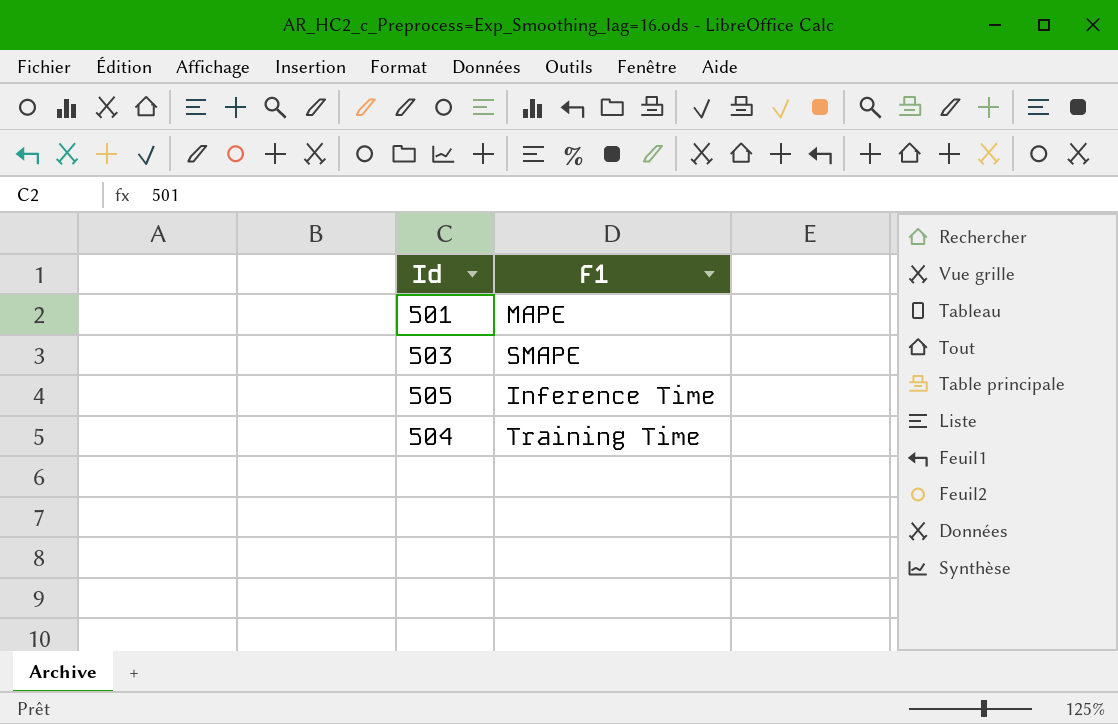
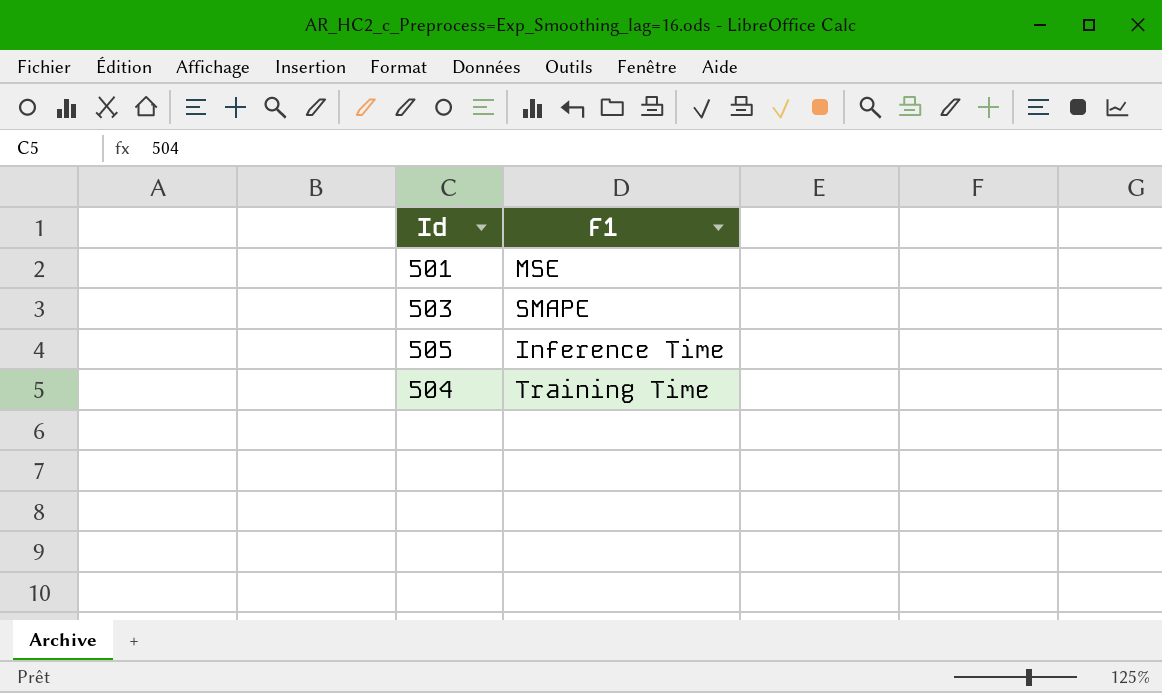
501 | F1: MAPE -> MSE

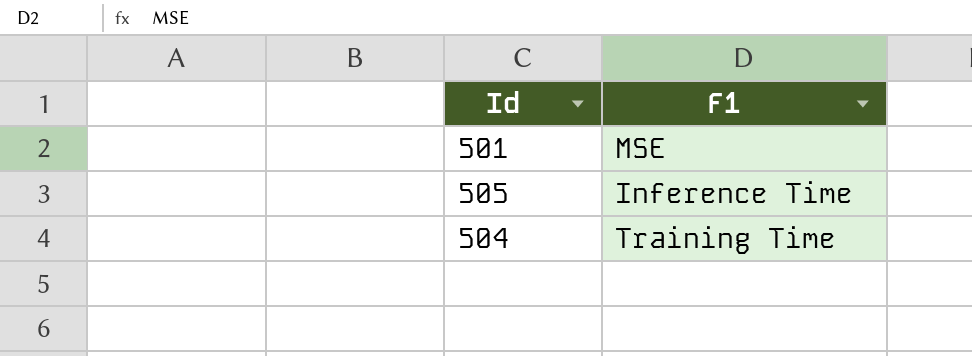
row 503: SMAPE -> none

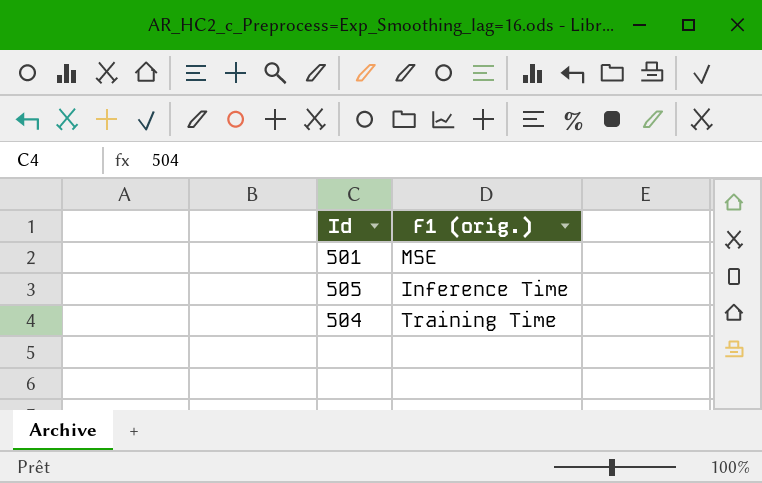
column name: F1 -> F1 (orig.)

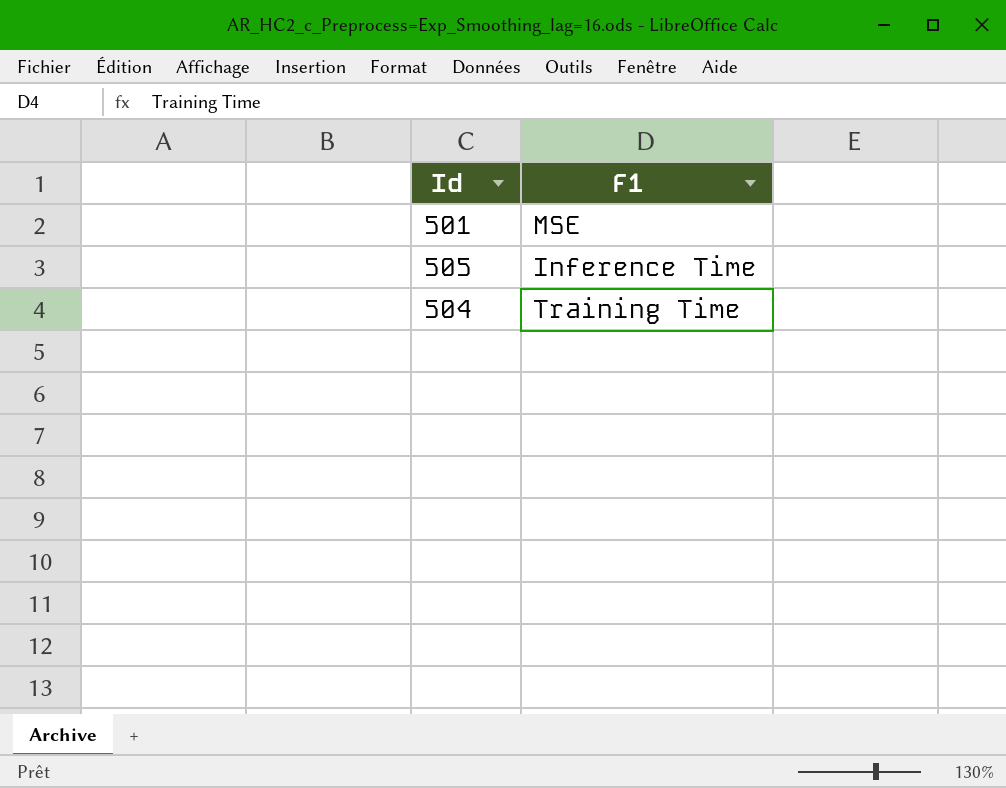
column name: F1 (orig.) -> F1

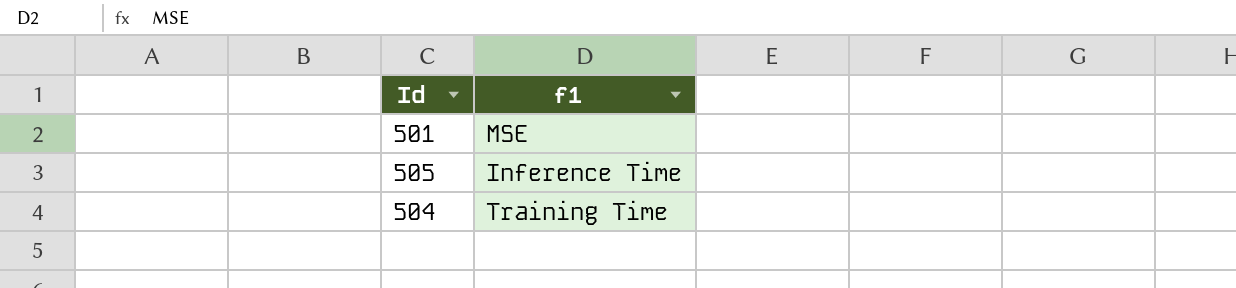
column name: F1 -> f1

